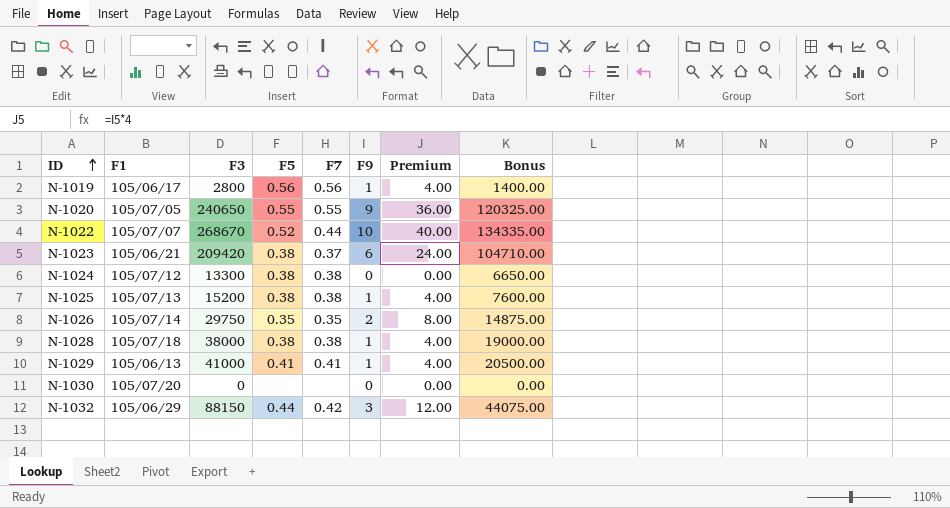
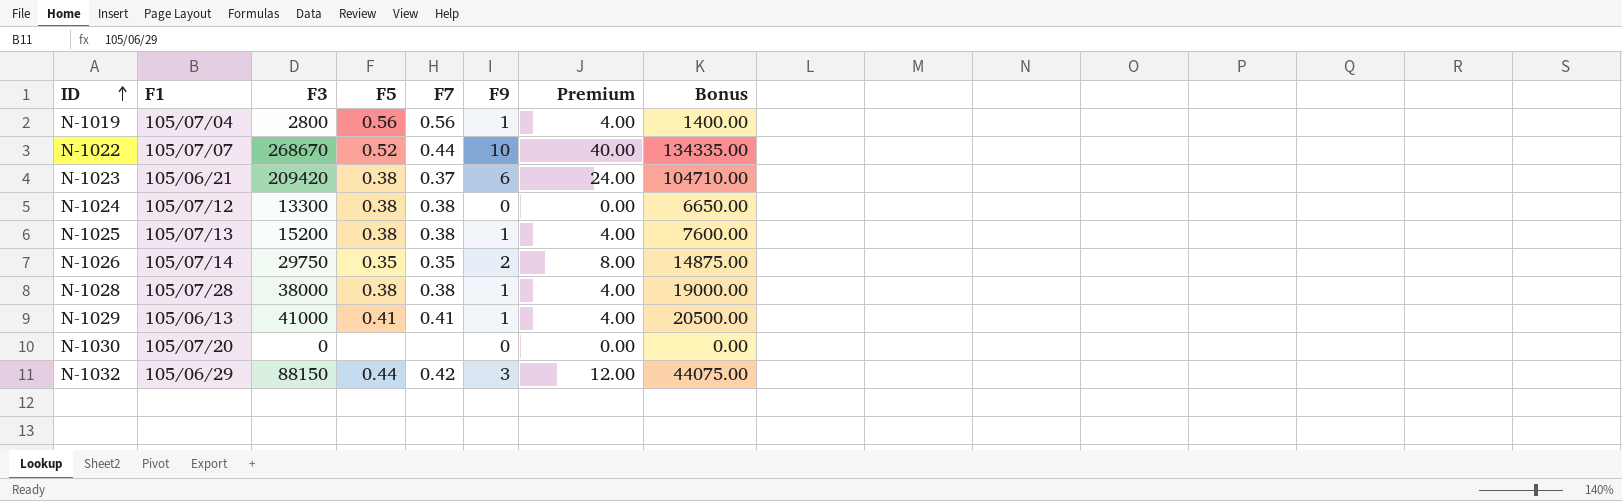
row N-1020: 105/07/05 | 240650 | 0.55 | 0.55 | 9 | 36.00 | 120325.00 -> none
N-1019 | F1: 105/06/17 -> 105/07/04
N-1028 | F1: 105/07/18 -> 105/07/28

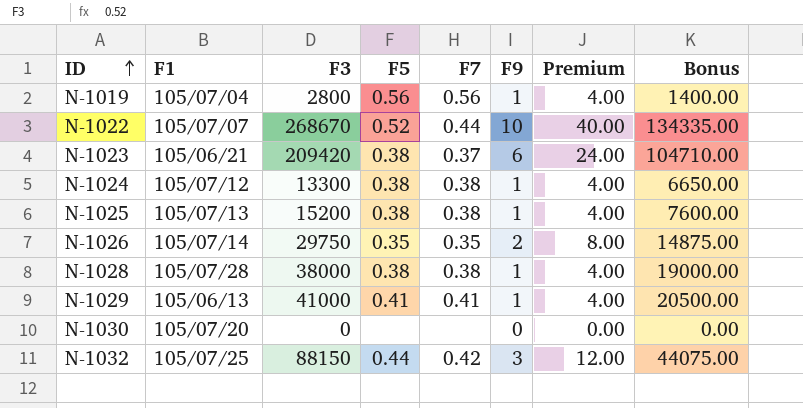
N-1024 | F9: 0 -> 1
N-1024 | Premium: 0.00 -> 4.00
N-1032 | F1: 105/06/29 -> 105/07/25

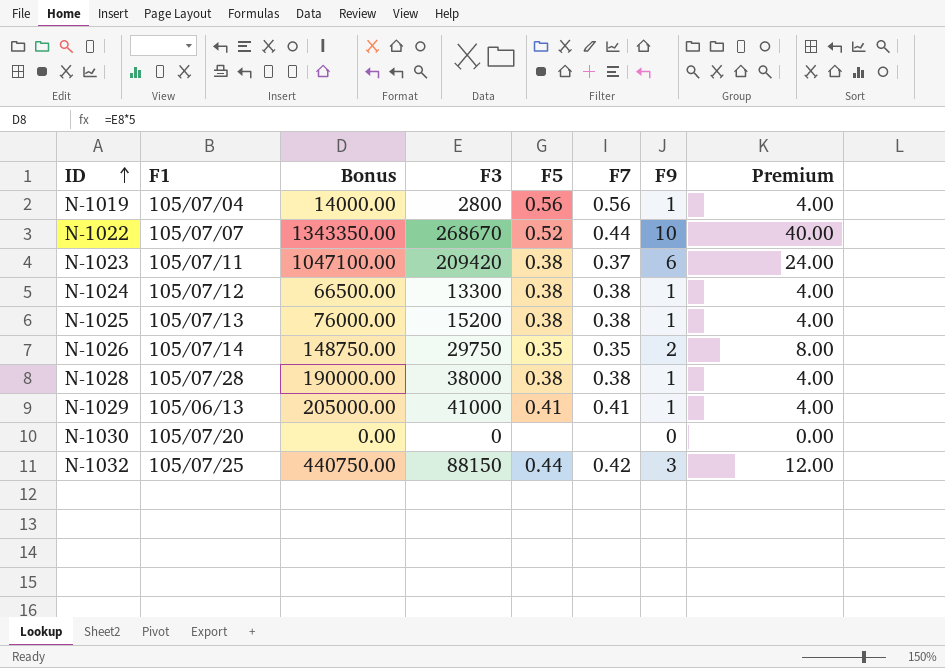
column Bonus | formula: [F3] * 0.5 -> [F3] * 5
column Bonus | position: 8 -> 3
N-1023 | F1: 105/06/21 -> 105/07/11

